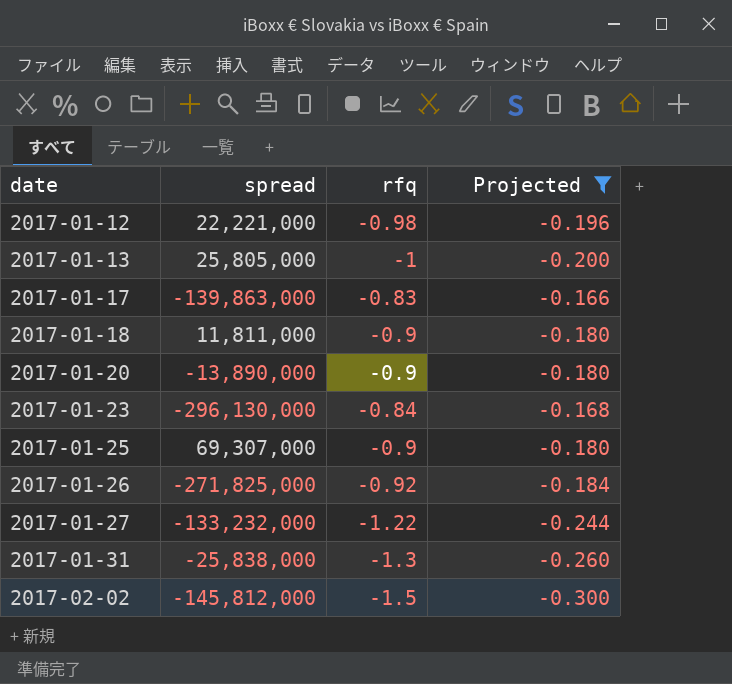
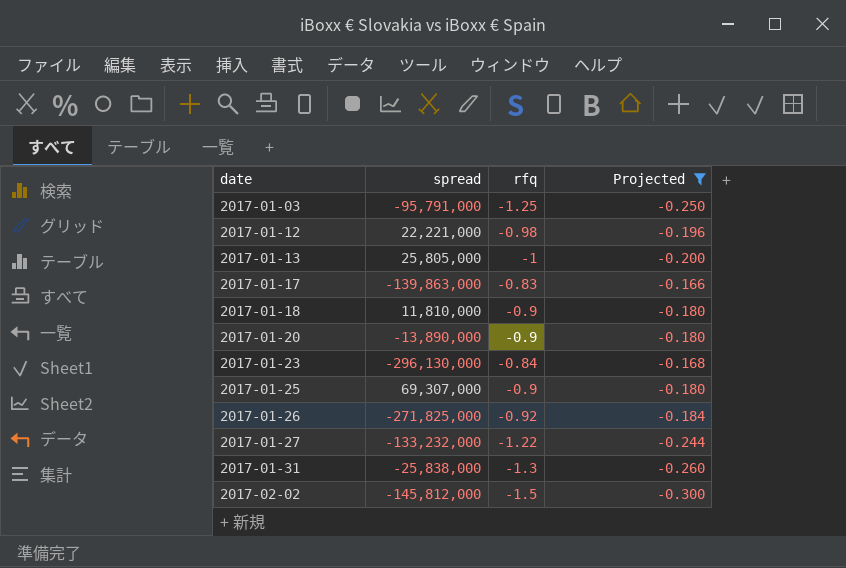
row 2017-01-03: none -> -95,791,000 | -1.25 | -0.250
2017-01-18 | spread: 11,811,000 -> 11,810,000

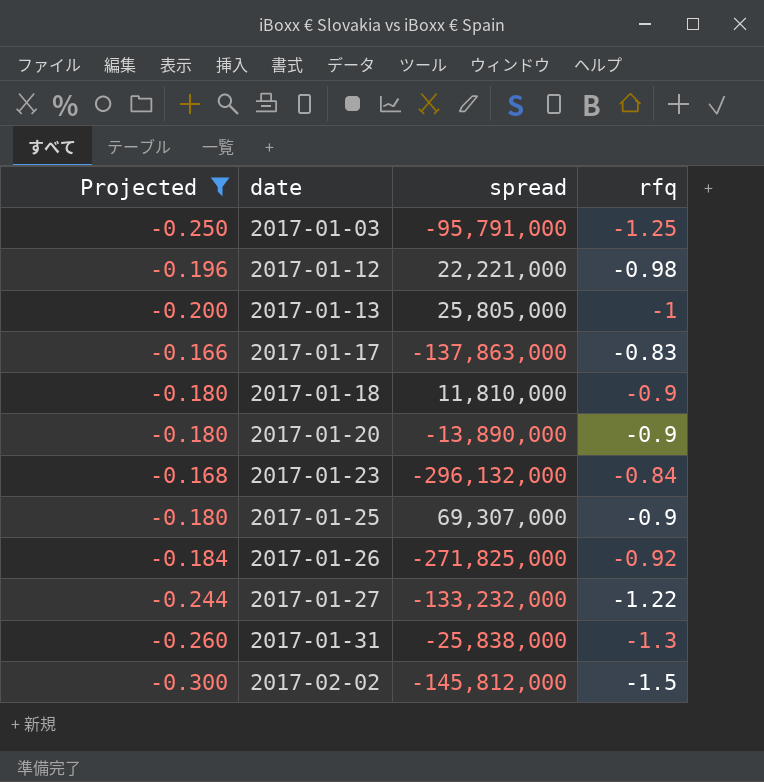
column Projected | position: 4 -> 1
2017-01-17 | spread: -139,863,000 -> -137,863,000
2017-01-23 | spread: -296,130,000 -> -296,132,000

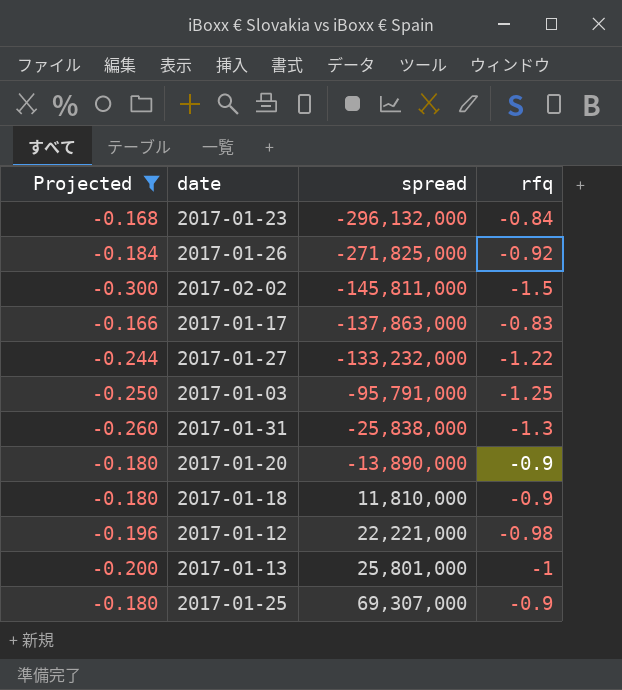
row order: date ascending -> spread ascending
2017-02-02 | spread: -145,812,000 -> -145,811,000
2017-01-13 | spread: 25,805,000 -> 25,801,000

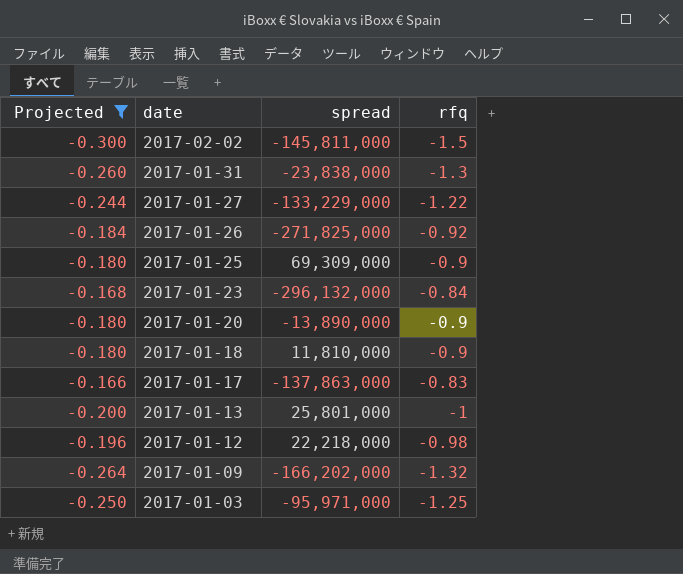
row order: spread ascending -> date descending
2017-01-31 | spread: -25,838,000 -> -23,838,000
2017-01-27 | spread: -133,232,000 -> -133,229,000
2017-01-25 | spread: 69,307,000 -> 69,309,000
2017-01-12 | spread: 22,221,000 -> 22,218,000
row 2017-01-09: none -> -0.264 | -166,202,000 | -1.32
2017-01-03 | spread: -95,791,000 -> -95,971,000

